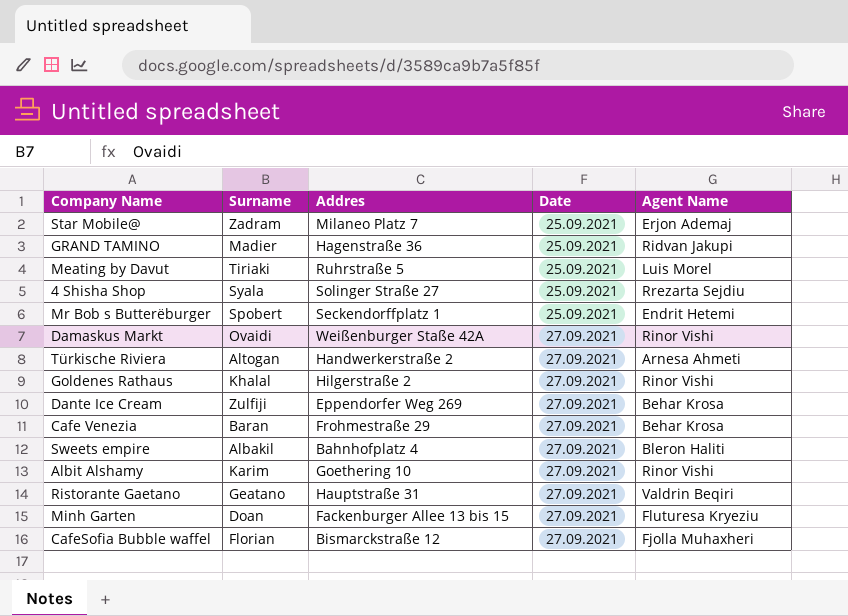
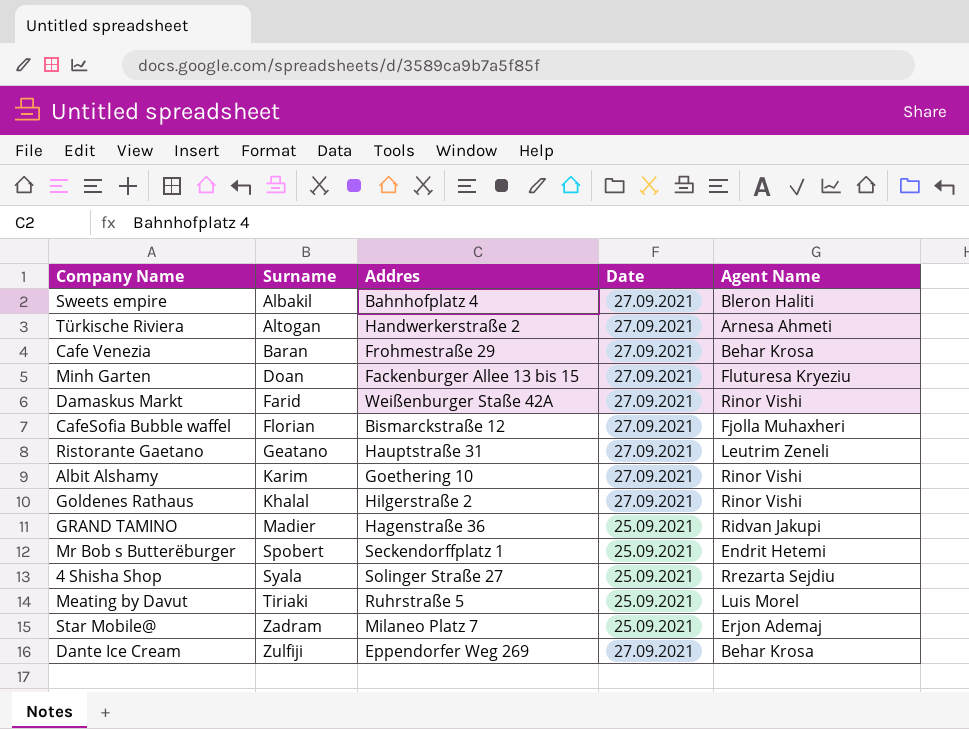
row order: Date ascending -> Surname ascending
Damaskus Markt | Surname: Ovaidi -> Farid
Ristorante Gaetano | Agent Name: Valdrin Beqiri -> Leutrim Zeneli

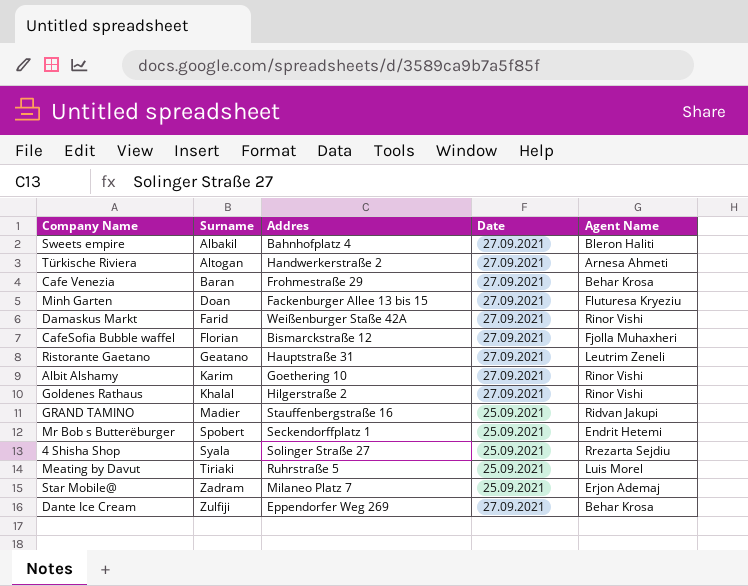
GRAND TAMINO | Addres: Hagenstraße 36 -> Stauffenbergstraße 16

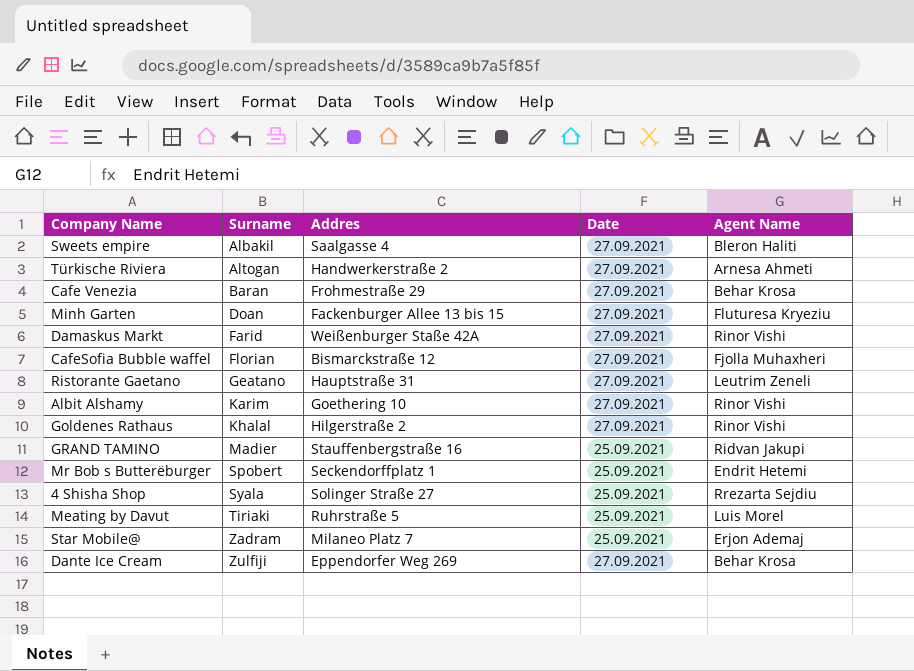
Sweets empire | Addres: Bahnhofplatz 4 -> Saalgasse 4

